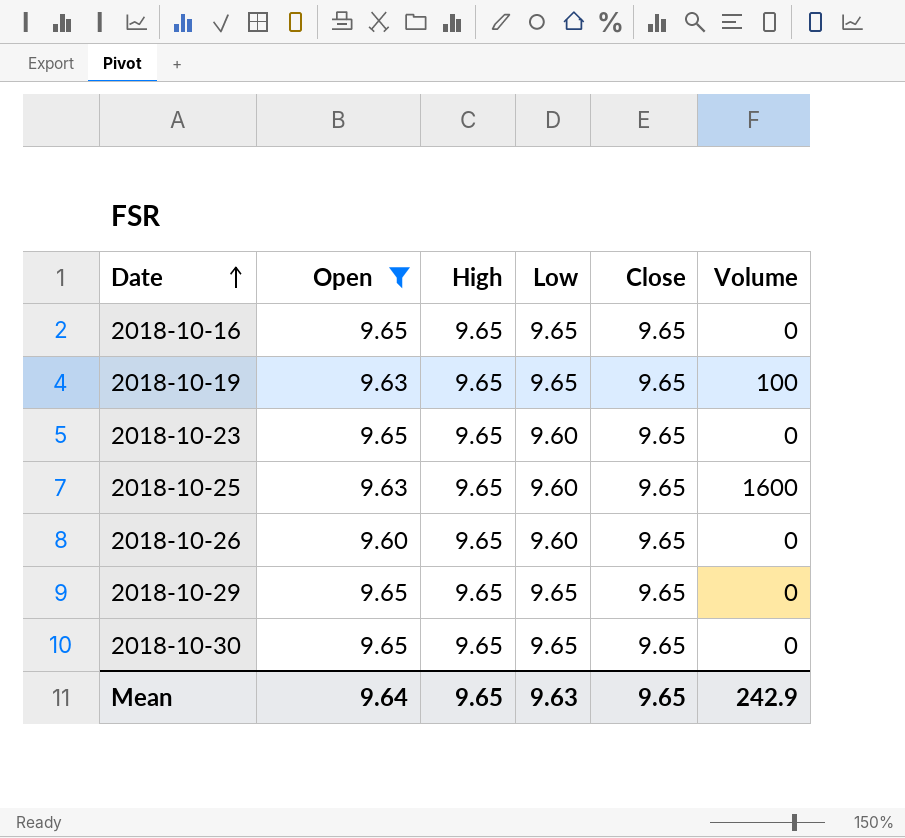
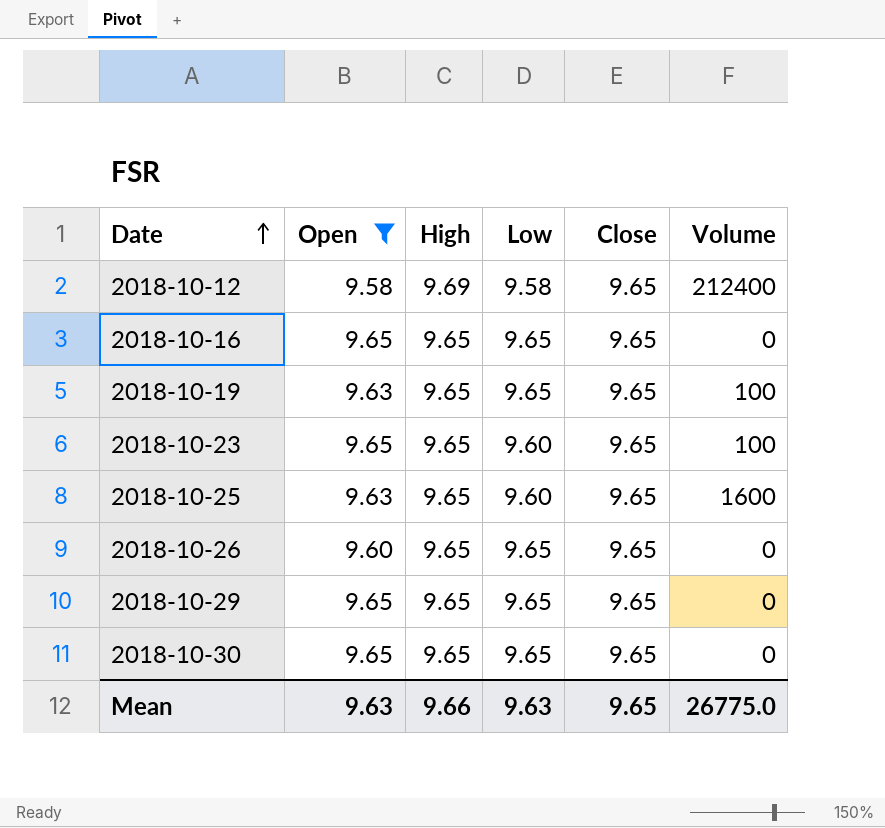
row 2018-10-12: none -> 9.58 | 9.69 | 9.58 | 9.65 | 212400
2018-10-23 | Volume: 0 -> 100
2018-10-26 | Low: 9.60 -> 9.65
Mean | Open: 9.64 -> 9.63
Mean | High: 9.65 -> 9.66
Mean | Volume: 242.9 -> 26775.0

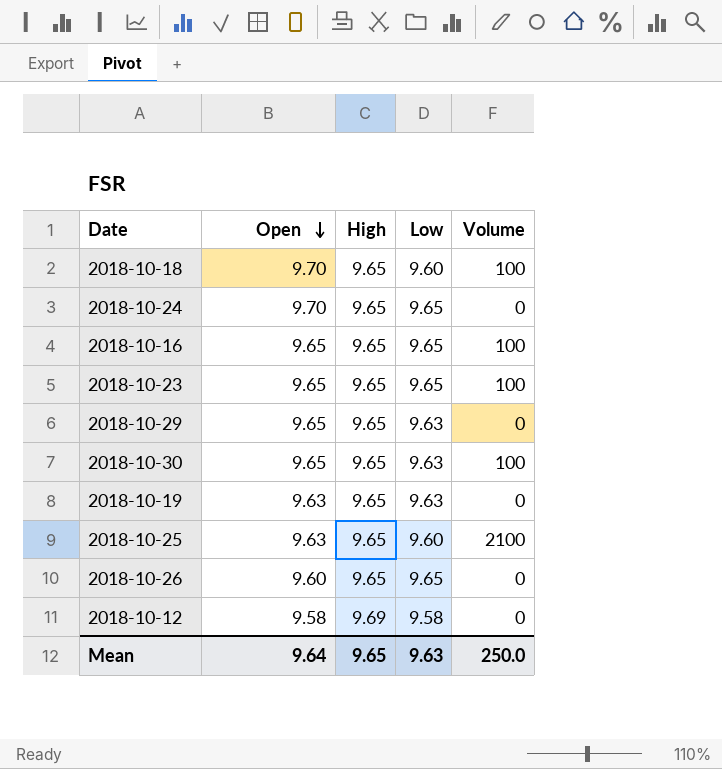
filter: Open != 9.70 -> none
row order: Date ascending -> Open descending
column Close | position: 5 -> none
2018-10-16 | Volume: 0 -> 100
2018-10-23 | Low: 9.60 -> 9.65
2018-10-29 | Low: 9.65 -> 9.63
2018-10-30 | Low: 9.65 -> 9.63
2018-10-30 | Volume: 0 -> 100
2018-10-19 | Low: 9.65 -> 9.63
2018-10-19 | Volume: 100 -> 0
2018-10-25 | Volume: 1600 -> 2100
2018-10-12 | Volume: 212400 -> 0
Mean | Open: 9.63 -> 9.64
Mean | High: 9.66 -> 9.65
Mean | Volume: 26775.0 -> 250.0

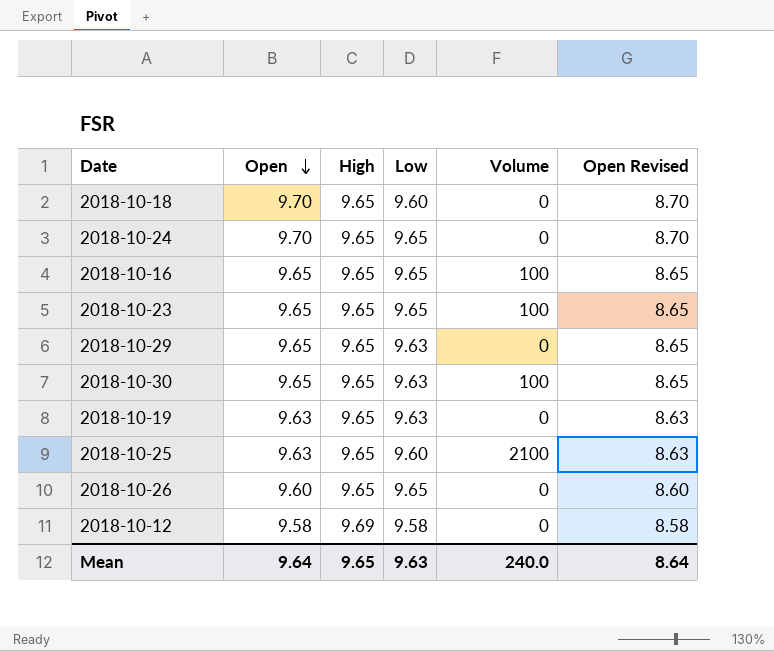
column Open Revised | formula: none -> [Open] - 1
2018-10-18 | Volume: 100 -> 0
Mean | Volume: 250.0 -> 240.0

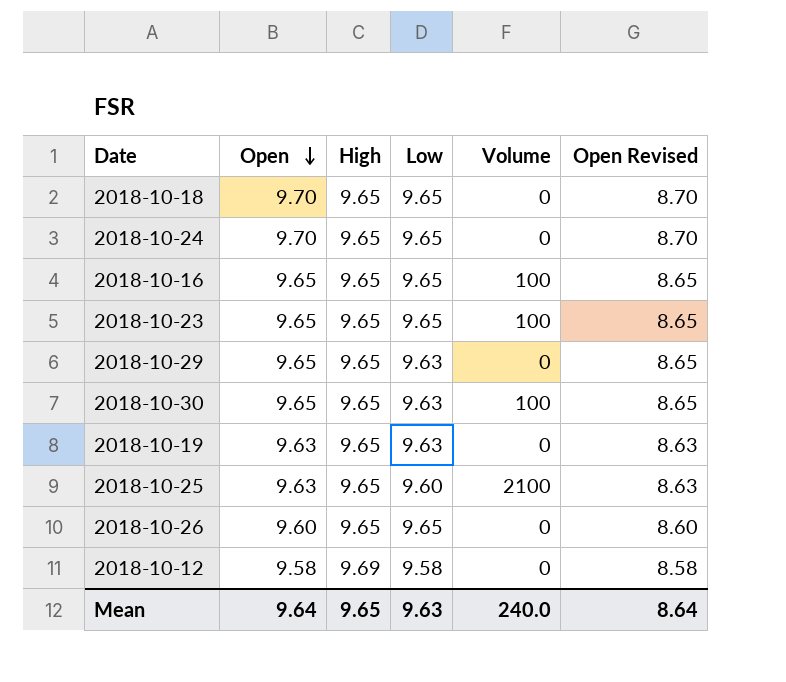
2018-10-18 | Low: 9.60 -> 9.65

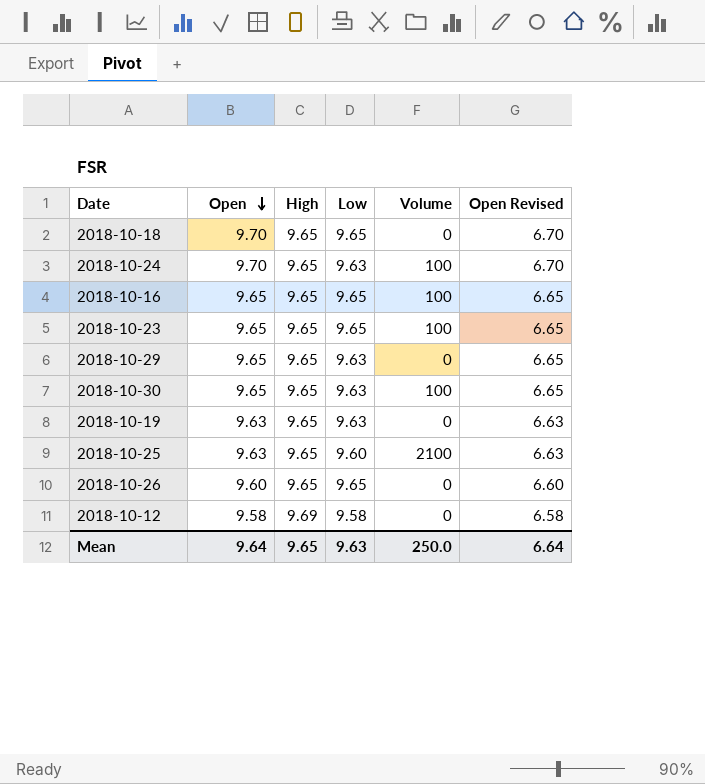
column Open Revised | formula: [Open] - 1 -> [Open] - 3
2018-10-24 | Low: 9.65 -> 9.63
2018-10-24 | Volume: 0 -> 100
Mean | Volume: 240.0 -> 250.0
Mean | Open Revised: 8.64 -> 6.64

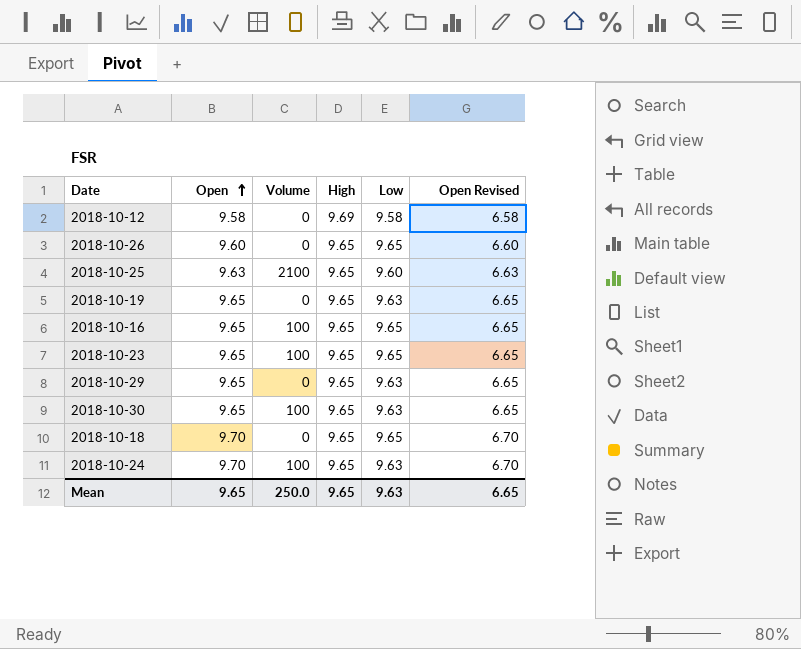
row order: Open descending -> Open ascending
column Volume | position: 5 -> 3
2018-10-19 | Open: 9.63 -> 9.65
2018-10-19 | Open Revised: 6.63 -> 6.65
Mean | Open: 9.64 -> 9.65
Mean | Open Revised: 6.64 -> 6.65

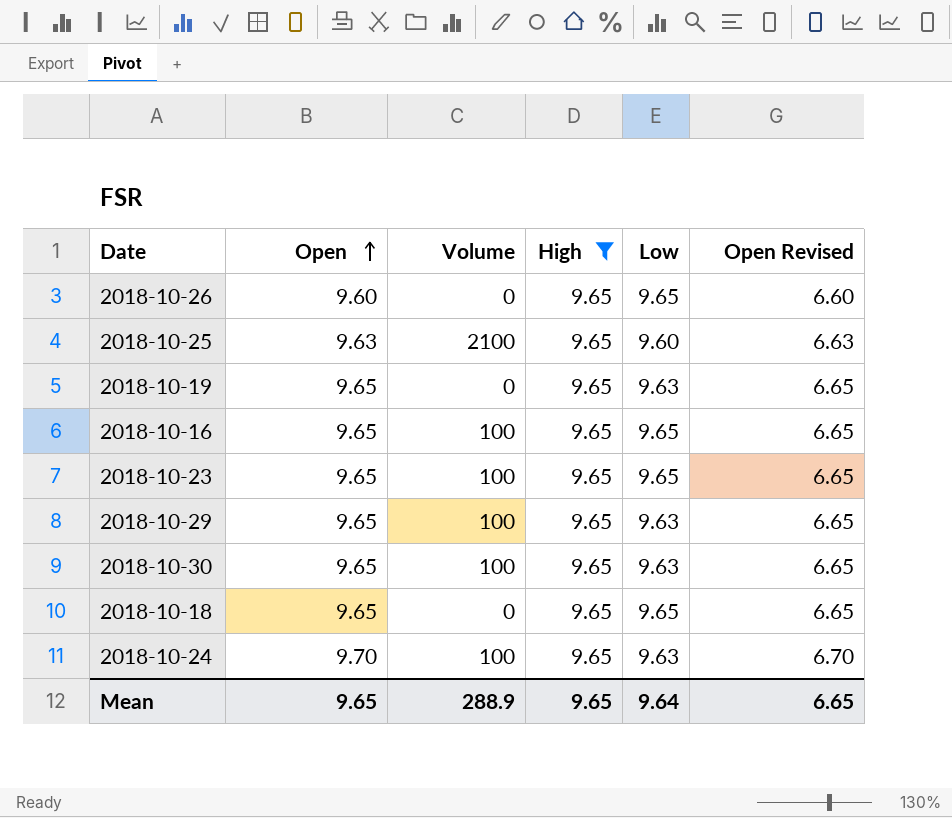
filter: none -> High = 9.65
2018-10-29 | Volume: 0 -> 100
2018-10-18 | Open: 9.70 -> 9.65
2018-10-18 | Open Revised: 6.70 -> 6.65
Mean | Volume: 250.0 -> 288.9
Mean | Low: 9.63 -> 9.64

